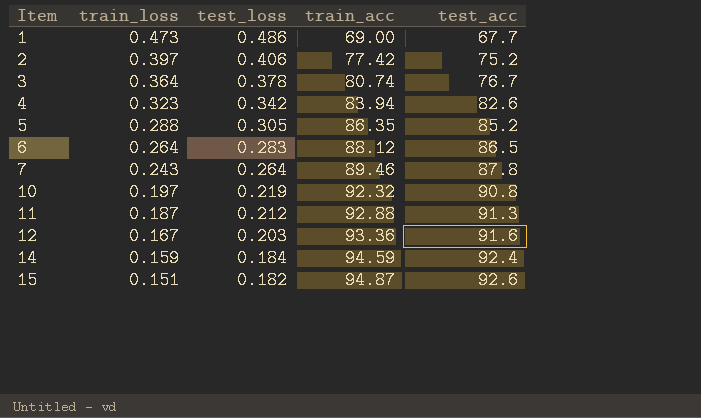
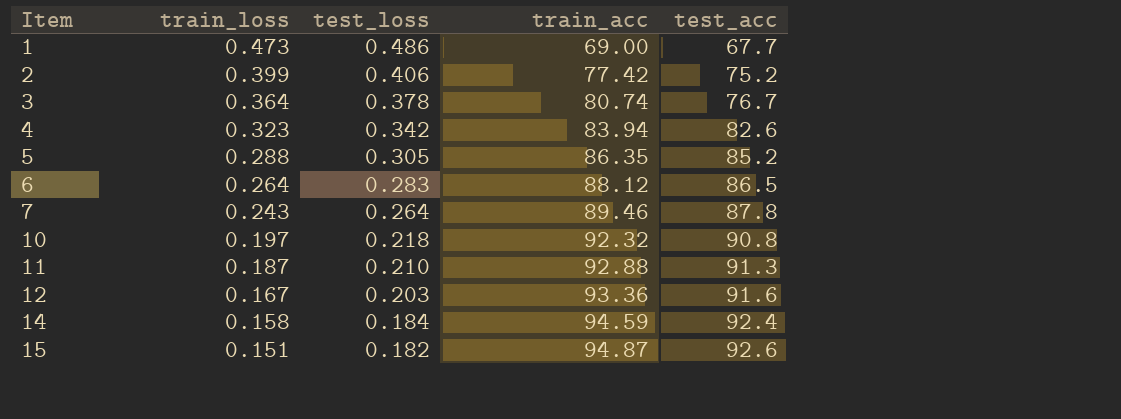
2 | train_loss: 0.397 -> 0.399
10 | test_loss: 0.219 -> 0.218
11 | test_loss: 0.212 -> 0.210
14 | train_loss: 0.159 -> 0.158

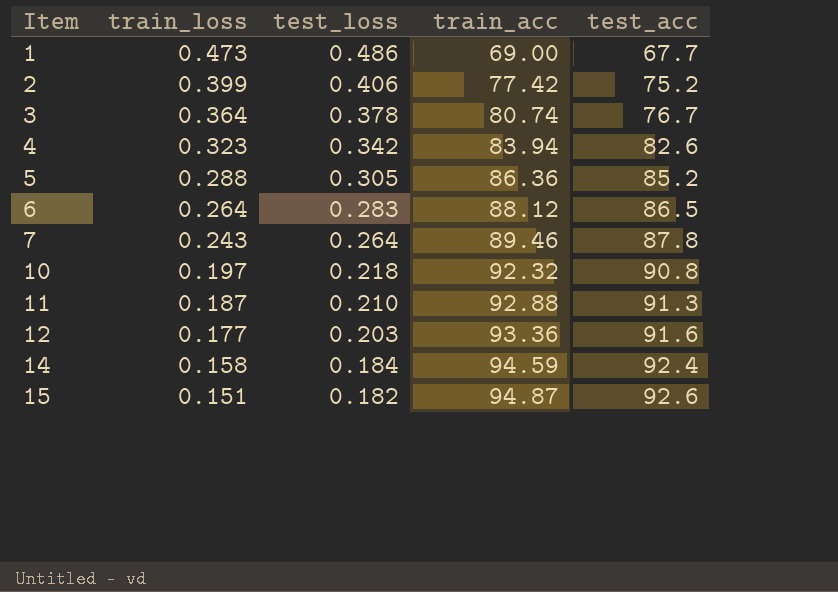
5 | train_acc: 86.35 -> 86.36
12 | train_loss: 0.167 -> 0.177

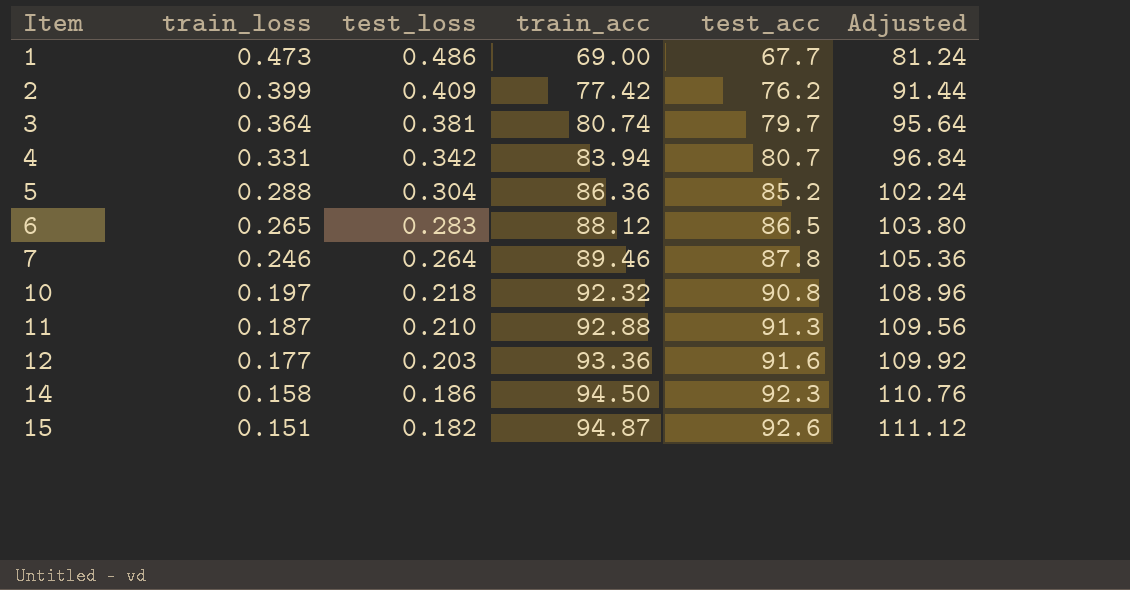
column Adjusted | formula: none -> [test_acc] * 1.2
2 | test_loss: 0.406 -> 0.409
2 | test_acc: 75.2 -> 76.2
3 | test_loss: 0.378 -> 0.381
3 | test_acc: 76.7 -> 79.7
4 | train_loss: 0.323 -> 0.331
4 | test_acc: 82.6 -> 80.7
5 | test_loss: 0.305 -> 0.304
6 | train_loss: 0.264 -> 0.265
7 | train_loss: 0.243 -> 0.246
14 | test_loss: 0.184 -> 0.186
14 | train_acc: 94.59 -> 94.50
14 | test_acc: 92.4 -> 92.3

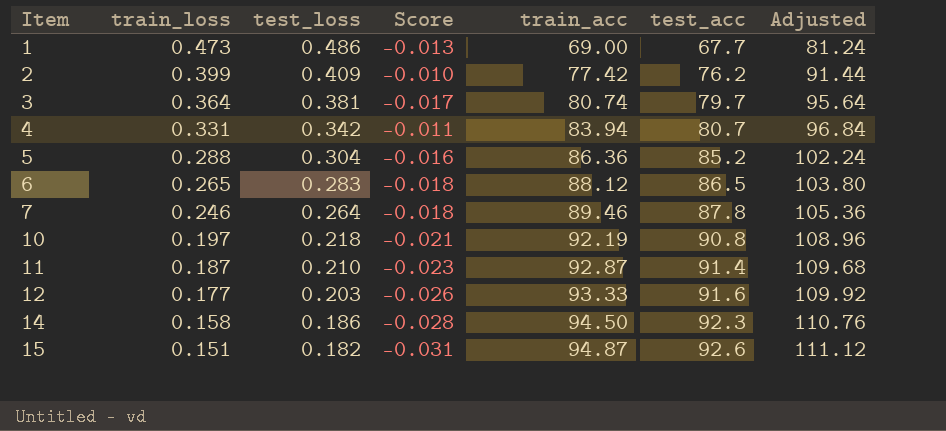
column Score | formula: none -> [train_loss] - [test_loss]
10 | train_acc: 92.32 -> 92.19
11 | train_acc: 92.88 -> 92.87
11 | test_acc: 91.3 -> 91.4
11 | Adjusted: 109.56 -> 109.68
12 | train_acc: 93.36 -> 93.33

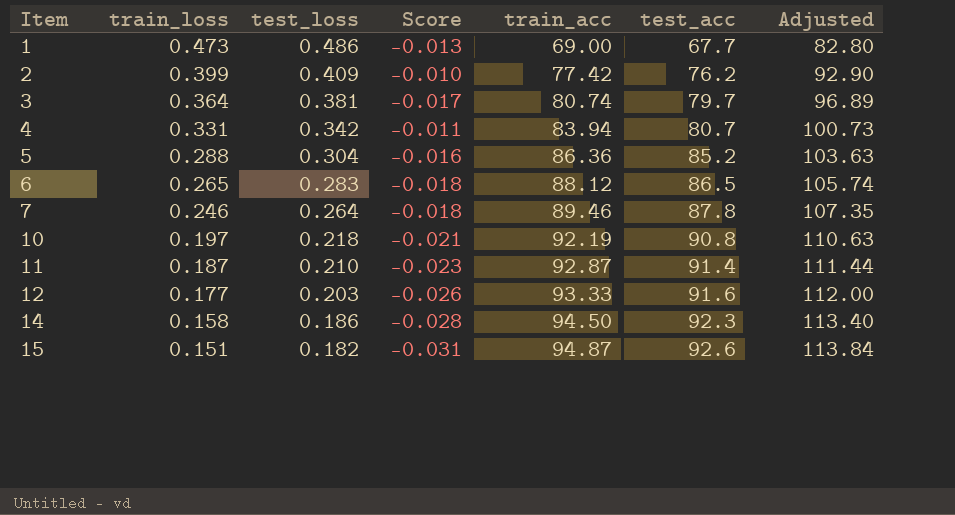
column Adjusted | formula: [test_acc] * 1.2 -> [train_acc] * 1.2

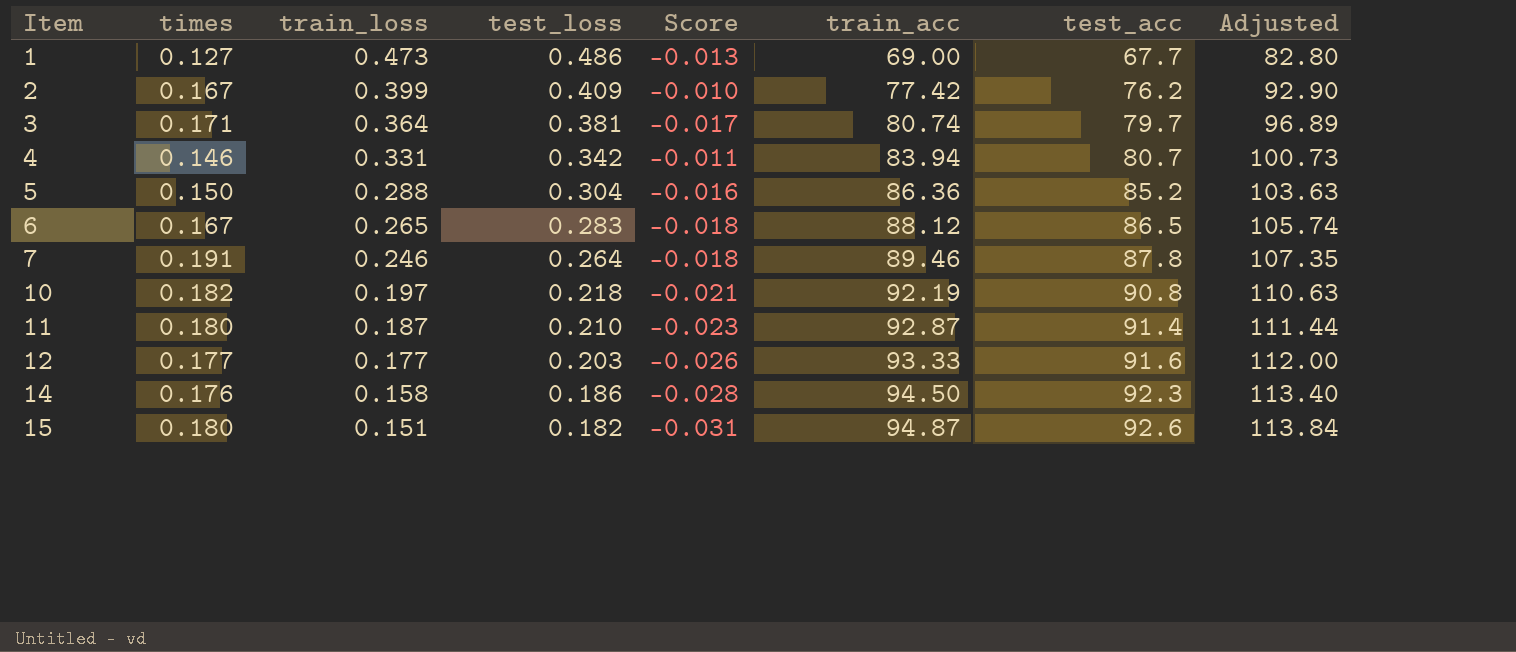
column times | position: none -> 2

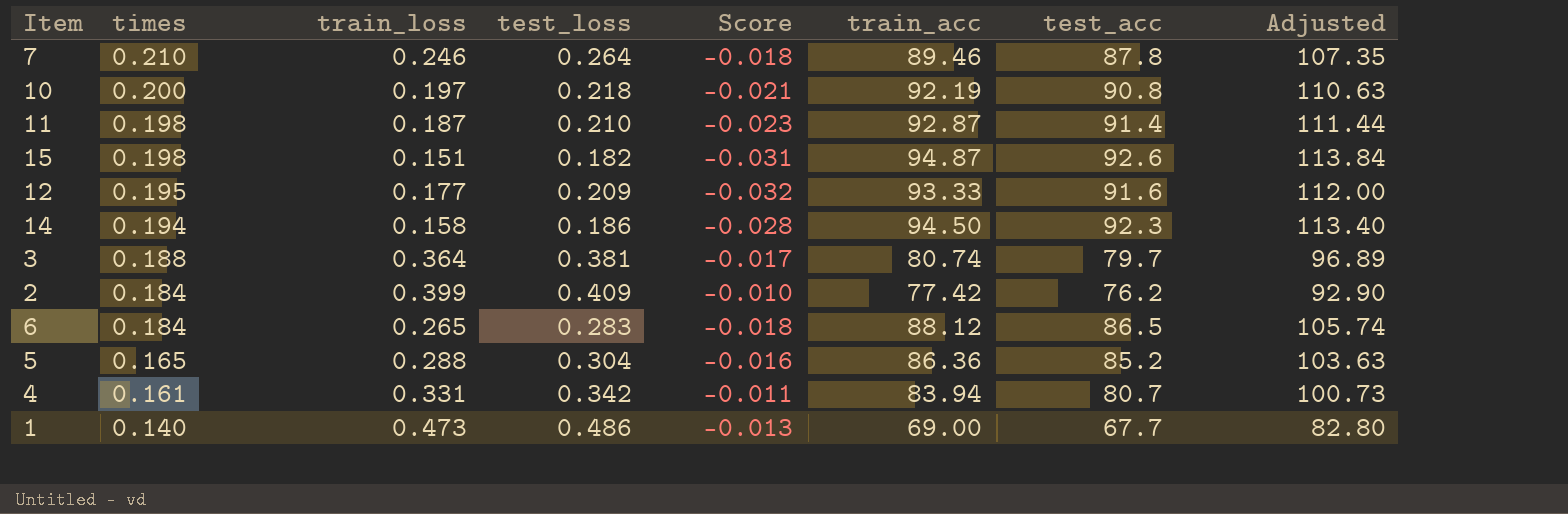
row order: Item ascending -> times descending
7 | times: 0.191 -> 0.210
10 | times: 0.182 -> 0.200
11 | times: 0.180 -> 0.198
15 | times: 0.180 -> 0.198
12 | times: 0.177 -> 0.195
12 | test_loss: 0.203 -> 0.209
12 | Score: -0.026 -> -0.032
14 | times: 0.176 -> 0.194
3 | times: 0.171 -> 0.188
2 | times: 0.167 -> 0.184
6 | times: 0.167 -> 0.184
5 | times: 0.150 -> 0.165
4 | times: 0.146 -> 0.161
1 | times: 0.127 -> 0.140

